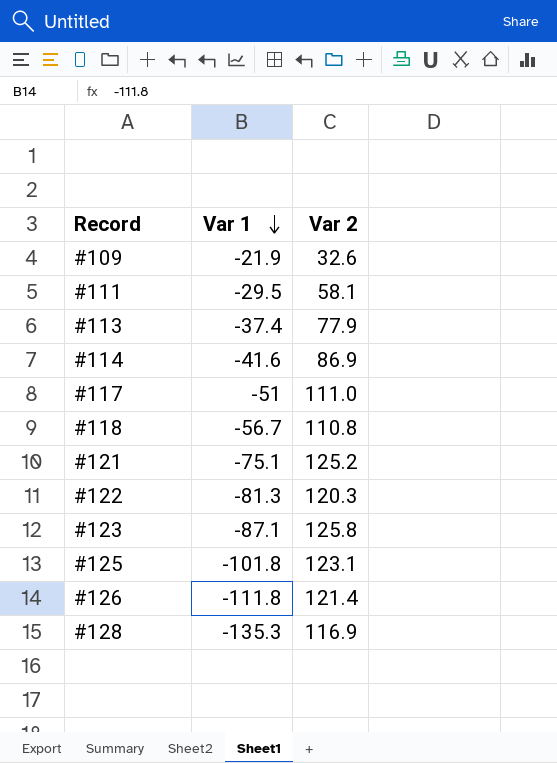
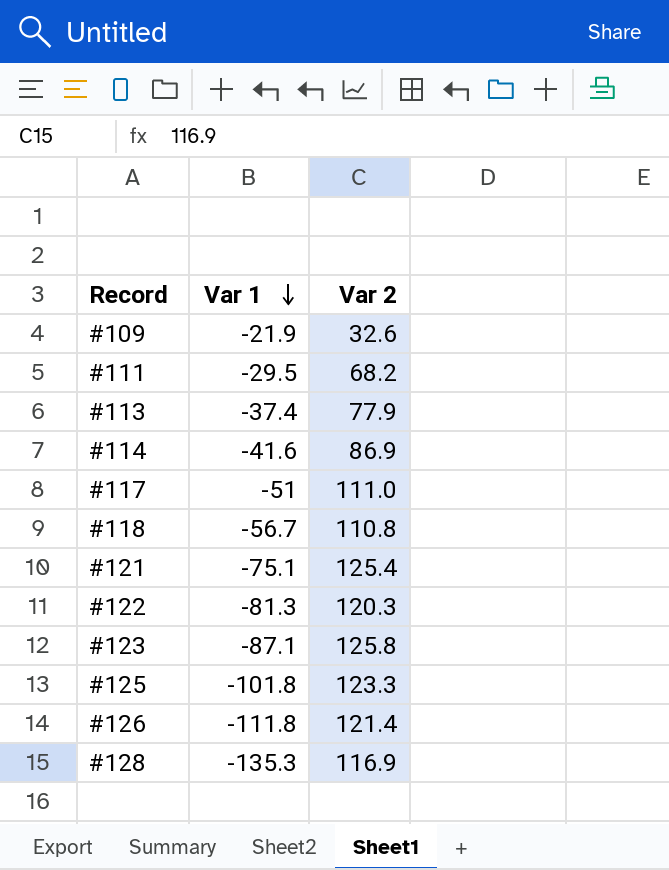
#111 | Var 2: 58.1 -> 68.2
#121 | Var 2: 125.2 -> 125.4
#125 | Var 2: 123.1 -> 123.3

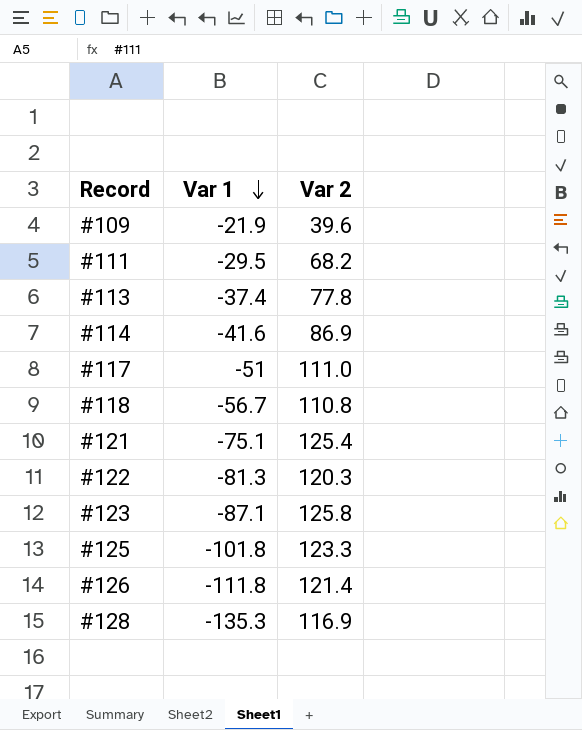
#109 | Var 2: 32.6 -> 39.6
#113 | Var 2: 77.9 -> 77.8

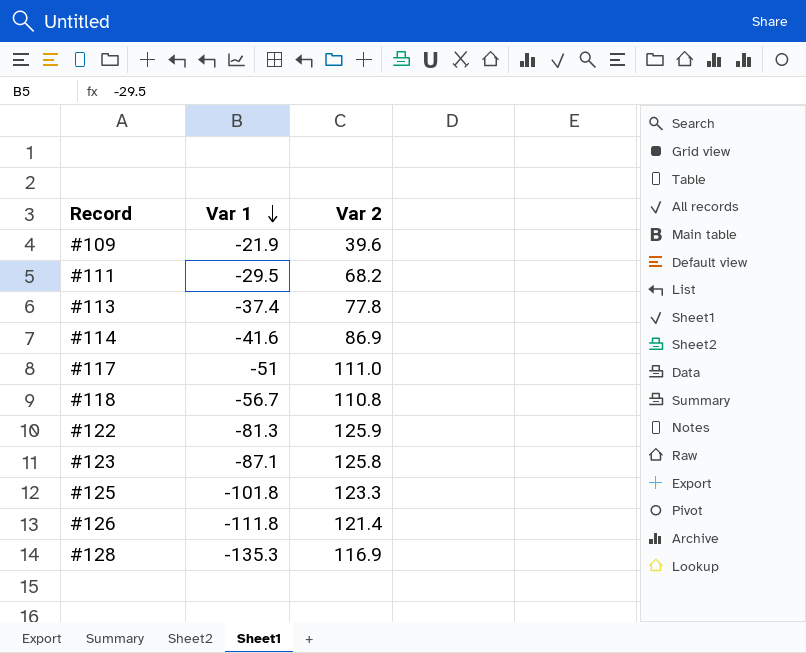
row #121: -75.1 | 125.4 -> none
#122 | Var 2: 120.3 -> 125.9

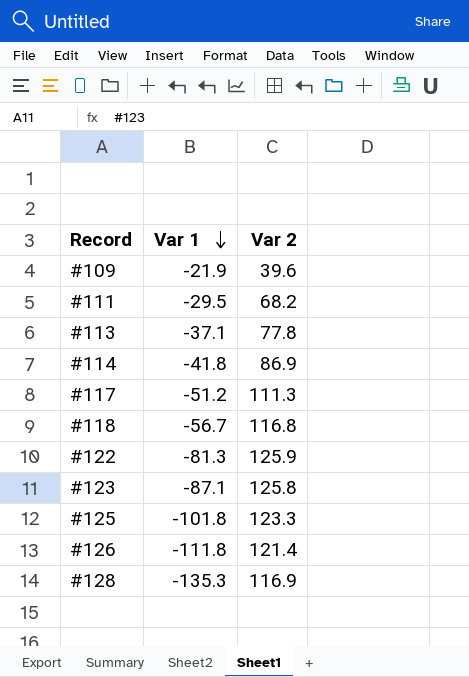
#113 | Var 1: -37.4 -> -37.1
#114 | Var 1: -41.6 -> -41.8
#117 | Var 1: -51 -> -51.2
#117 | Var 2: 111.0 -> 111.3
#118 | Var 2: 110.8 -> 116.8

